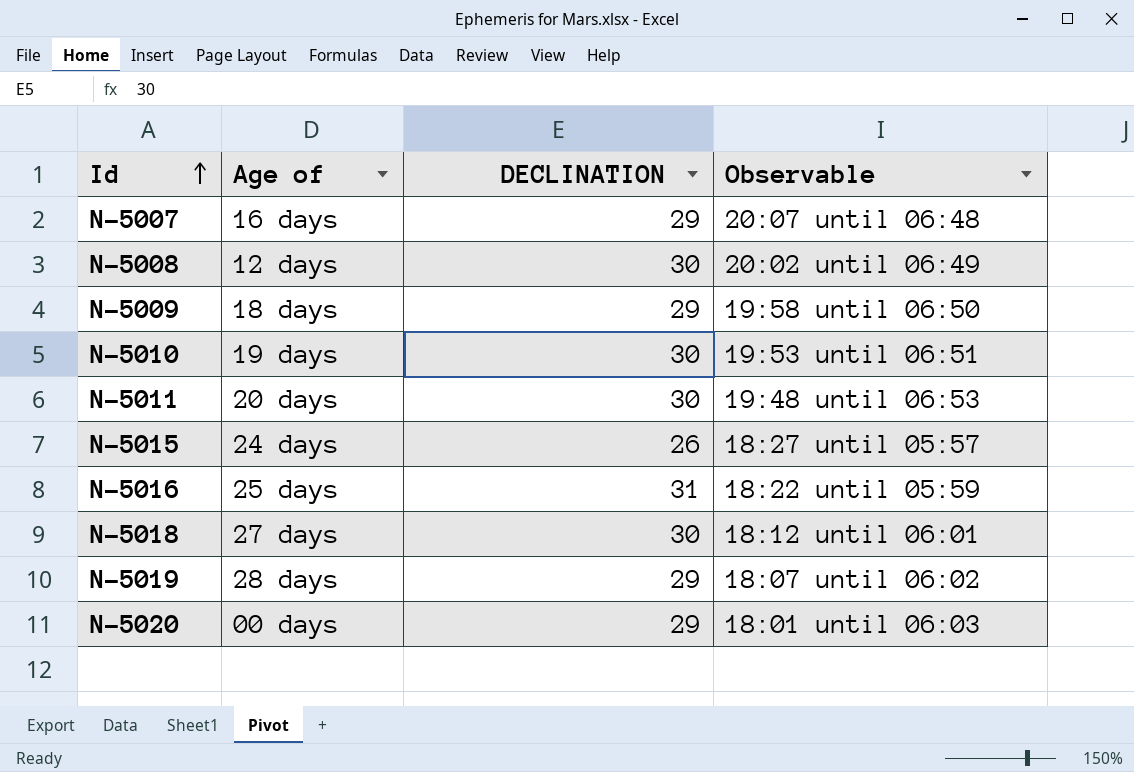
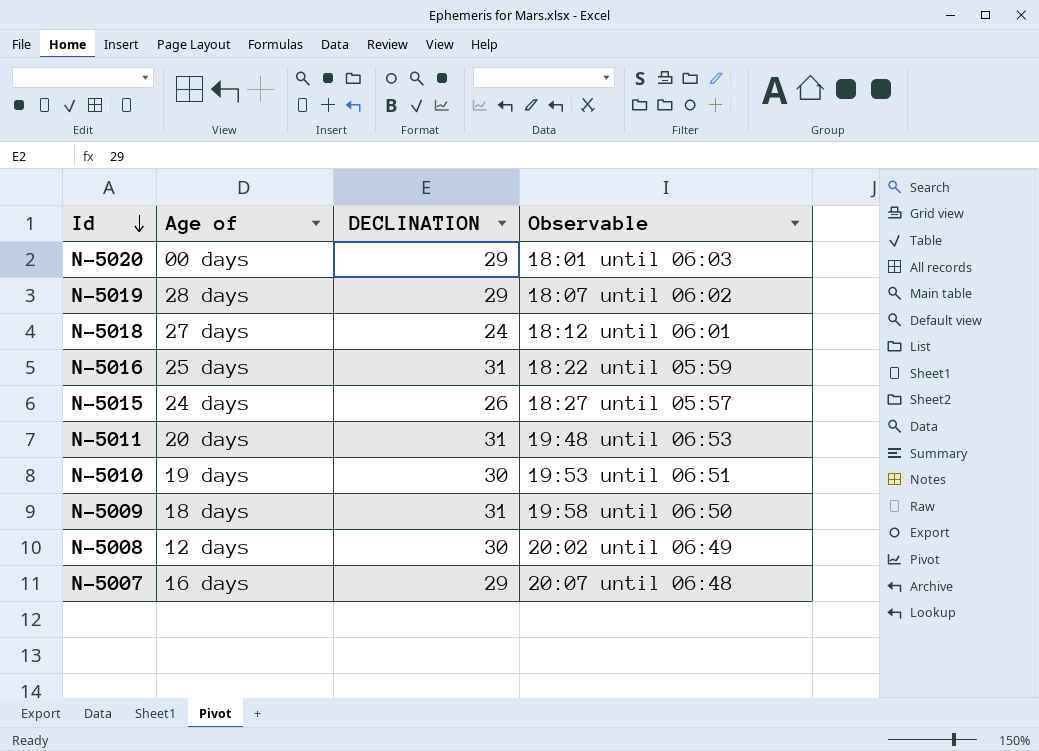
row order: Id ascending -> Id descending
N-5018 | DECLINATION: 30 -> 24
N-5011 | DECLINATION: 30 -> 31
N-5009 | DECLINATION: 29 -> 31

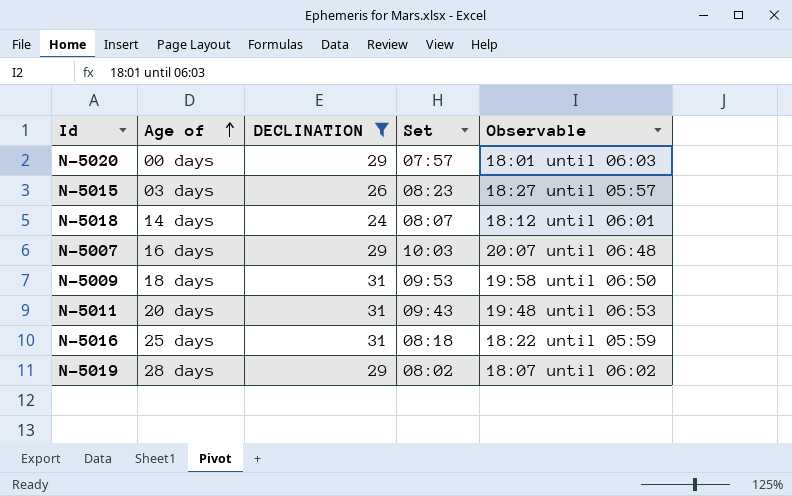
filter: none -> DECLINATION != 30
row order: Id descending -> Age of ascending
column Set | position: none -> 4
N-5015 | Age of: 24 days -> 03 days
N-5018 | Age of: 27 days -> 14 days

